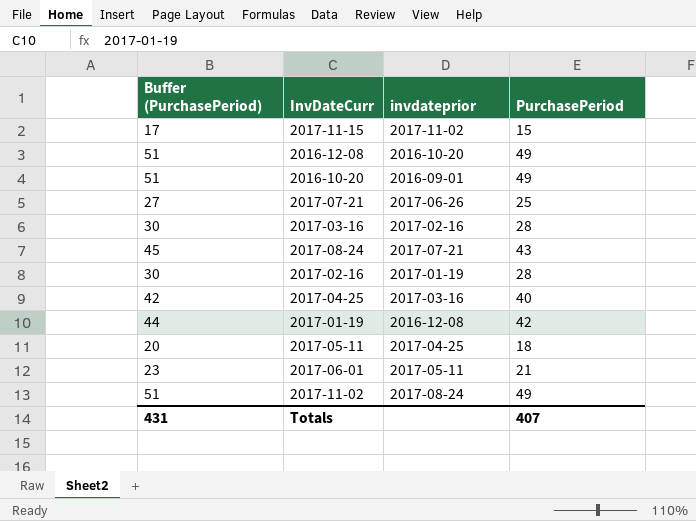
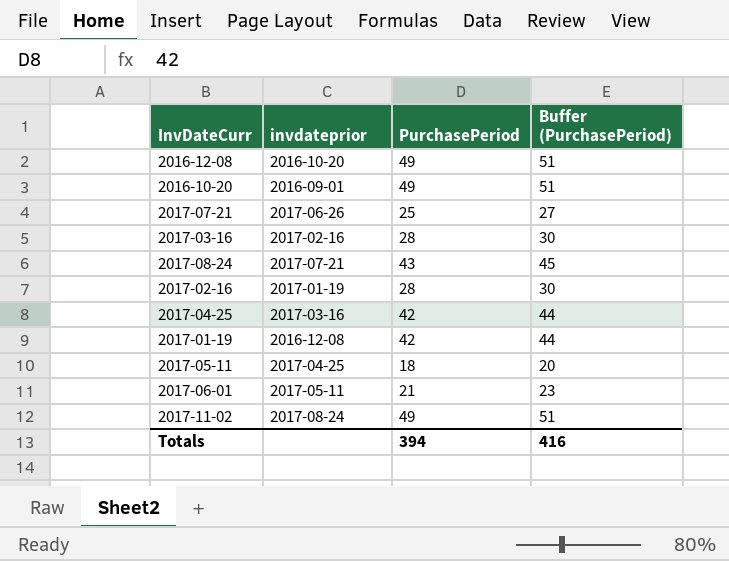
column Buffer (PurchasePeriod) | position: 1 -> 4
row 2017-11-15: 17 | 2017-11-02 | 15 -> none
2017-04-25 | PurchasePeriod: 40 -> 42
2017-04-25 | Buffer (PurchasePeriod): 42 -> 44
Totals | PurchasePeriod: 407 -> 394
Totals | Buffer (PurchasePeriod): 431 -> 416

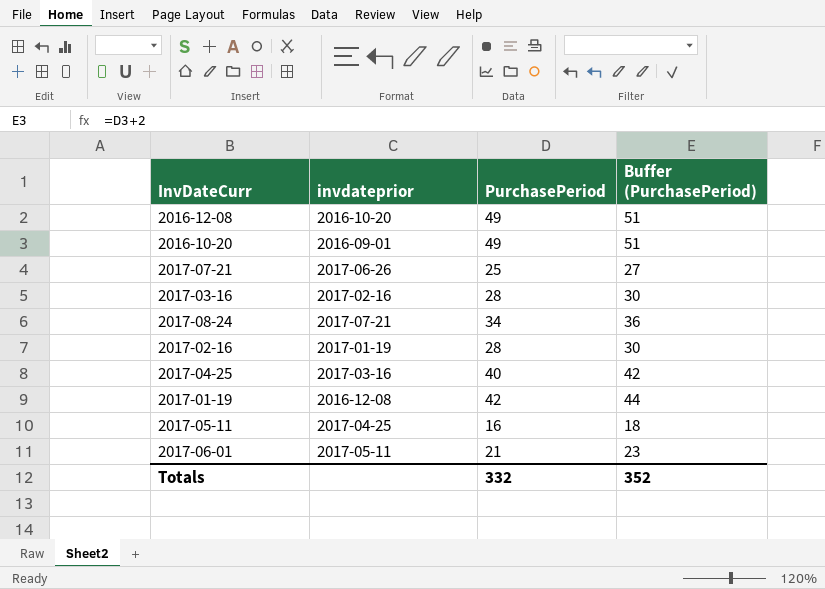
row 2017-11-02: 2017-08-24 | 49 | 51 -> none
2017-08-24 | PurchasePeriod: 43 -> 34
2017-08-24 | Buffer (PurchasePeriod): 45 -> 36
2017-04-25 | PurchasePeriod: 42 -> 40
2017-04-25 | Buffer (PurchasePeriod): 44 -> 42
2017-05-11 | PurchasePeriod: 18 -> 16
2017-05-11 | Buffer (PurchasePeriod): 20 -> 18
Totals | PurchasePeriod: 394 -> 332
Totals | Buffer (PurchasePeriod): 416 -> 352

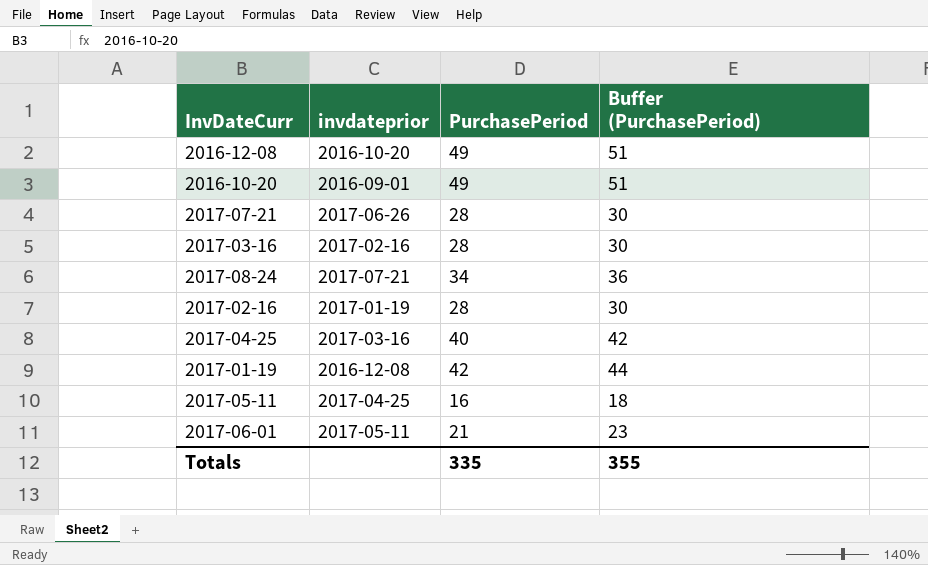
2017-07-21 | PurchasePeriod: 25 -> 28
2017-07-21 | Buffer (PurchasePeriod): 27 -> 30
Totals | PurchasePeriod: 332 -> 335
Totals | Buffer (PurchasePeriod): 352 -> 355

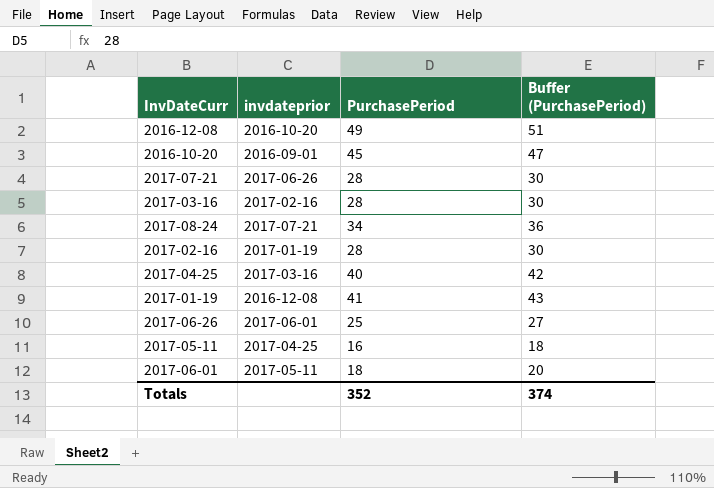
2016-10-20 | PurchasePeriod: 49 -> 45
2016-10-20 | Buffer (PurchasePeriod): 51 -> 47
2017-01-19 | PurchasePeriod: 42 -> 41
2017-01-19 | Buffer (PurchasePeriod): 44 -> 43
row 2017-06-26: none -> 2017-06-01 | 25 | 27
2017-06-01 | PurchasePeriod: 21 -> 18
2017-06-01 | Buffer (PurchasePeriod): 23 -> 20
Totals | PurchasePeriod: 335 -> 352
Totals | Buffer (PurchasePeriod): 355 -> 374

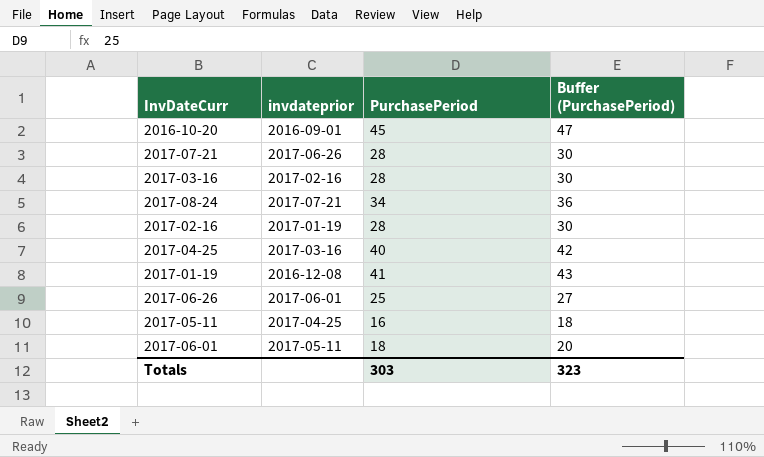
row 2016-12-08: 2016-10-20 | 49 | 51 -> none
Totals | PurchasePeriod: 352 -> 303
Totals | Buffer (PurchasePeriod): 374 -> 323

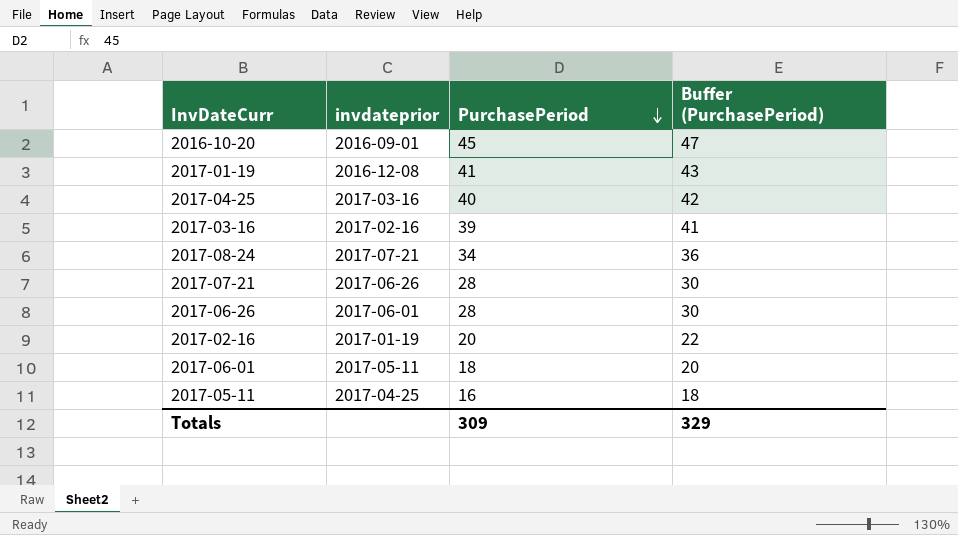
row order: none -> PurchasePeriod descending
2017-03-16 | PurchasePeriod: 28 -> 39
2017-03-16 | Buffer (PurchasePeriod): 30 -> 41
2017-06-26 | PurchasePeriod: 25 -> 28
2017-06-26 | Buffer (PurchasePeriod): 27 -> 30
2017-02-16 | PurchasePeriod: 28 -> 20
2017-02-16 | Buffer (PurchasePeriod): 30 -> 22
Totals | PurchasePeriod: 303 -> 309
Totals | Buffer (PurchasePeriod): 323 -> 329

